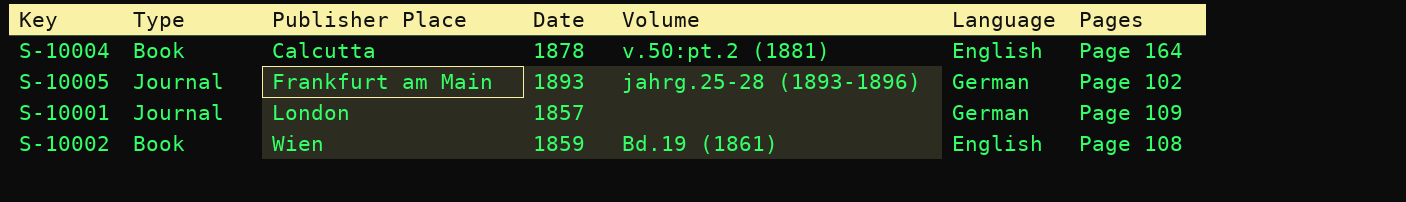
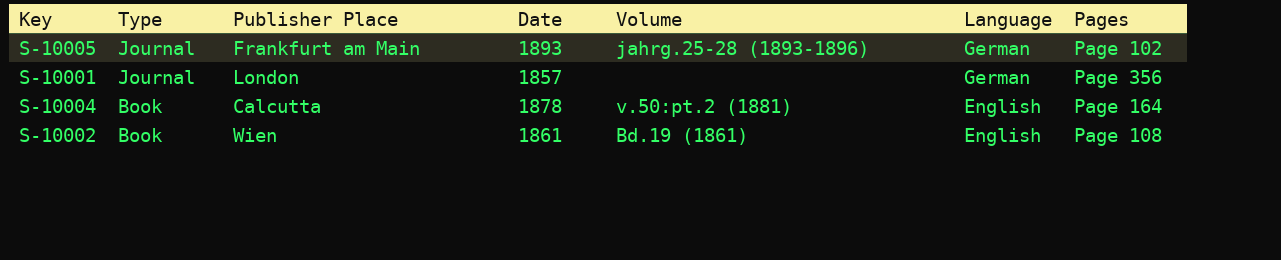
row order: Publisher Place ascending -> Type descending
S-10001 | Pages: Page 109 -> Page 356
S-10002 | Date: 1859 -> 1861

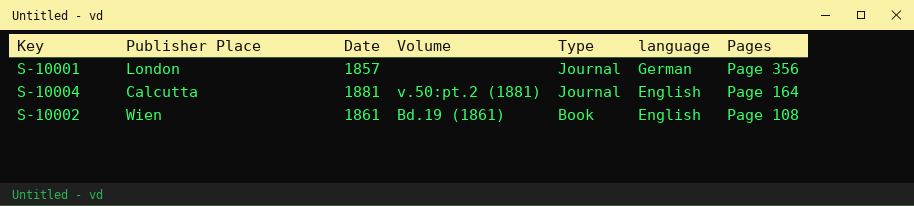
column Type | position: 2 -> 5
column name: Language -> language
row S-10005: Journal | Frankfurt am Main | 1893 | jahrg.25-28 (1893-1896) | German | Page 102 -> none
S-10004 | Date: 1878 -> 1881
S-10004 | Type: Book -> Journal

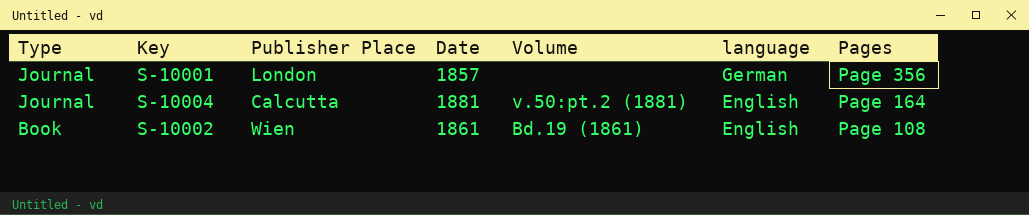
column Type | position: 5 -> 1

